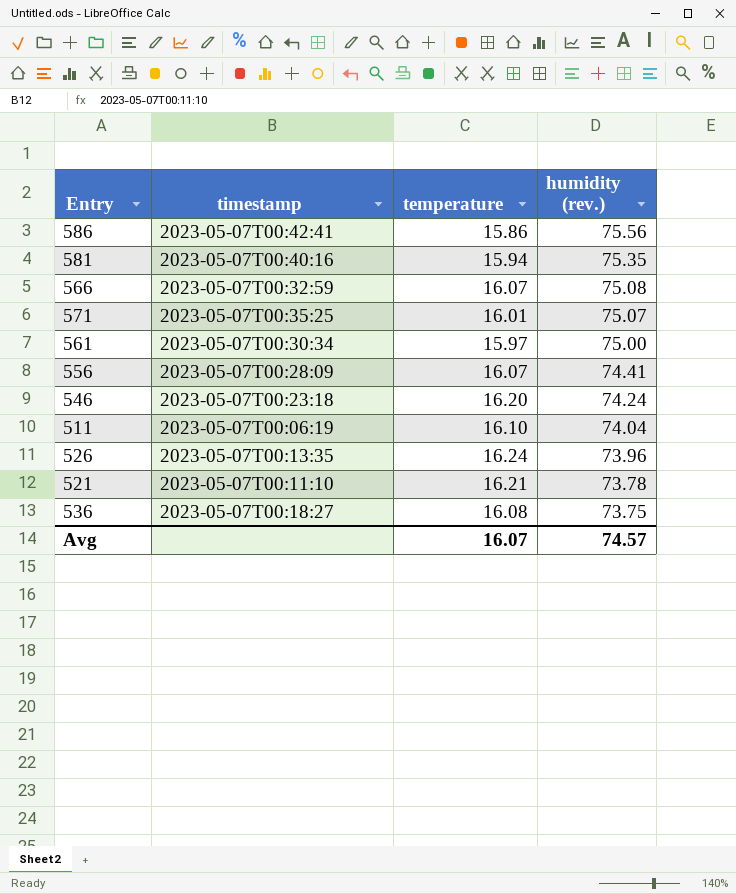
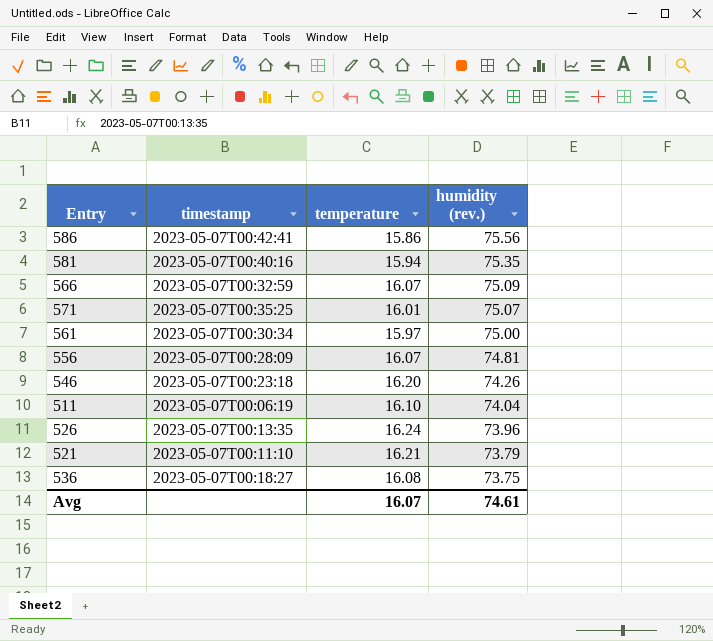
566 | humidity (rev.): 75.08 -> 75.09
556 | humidity (rev.): 74.41 -> 74.81
546 | humidity (rev.): 74.24 -> 74.26
521 | humidity (rev.): 73.78 -> 73.79
Avg | humidity (rev.): 74.57 -> 74.61

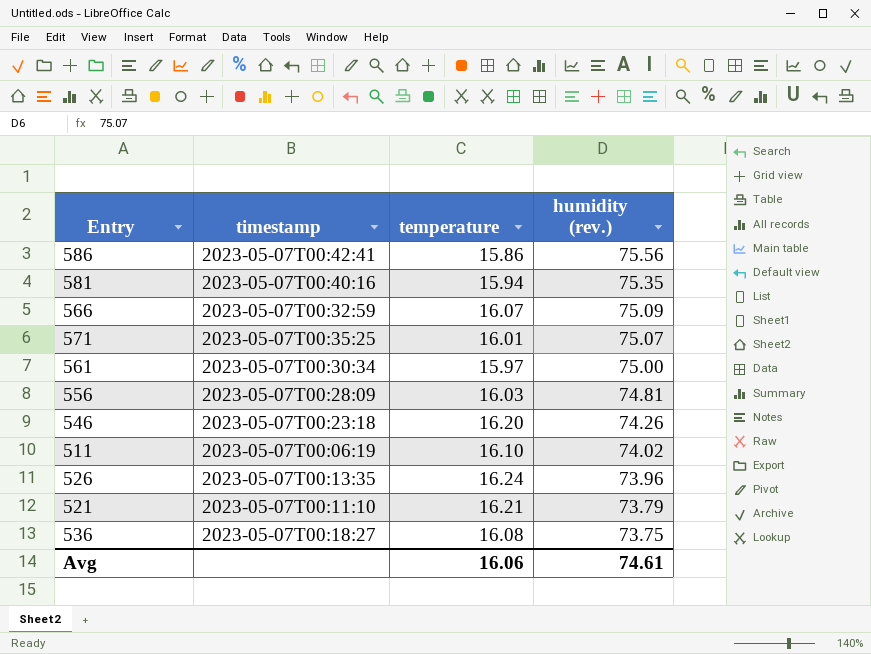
556 | temperature: 16.07 -> 16.03
511 | humidity (rev.): 74.04 -> 74.02
Avg | temperature: 16.07 -> 16.06

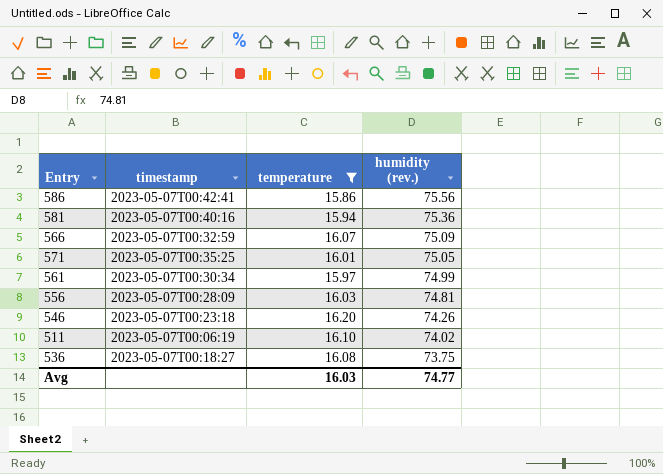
filter: none -> temperature <= 16.20
581 | humidity (rev.): 75.35 -> 75.36
571 | humidity (rev.): 75.07 -> 75.05
561 | humidity (rev.): 75.00 -> 74.99
Avg | temperature: 16.06 -> 16.03
Avg | humidity (rev.): 74.61 -> 74.77

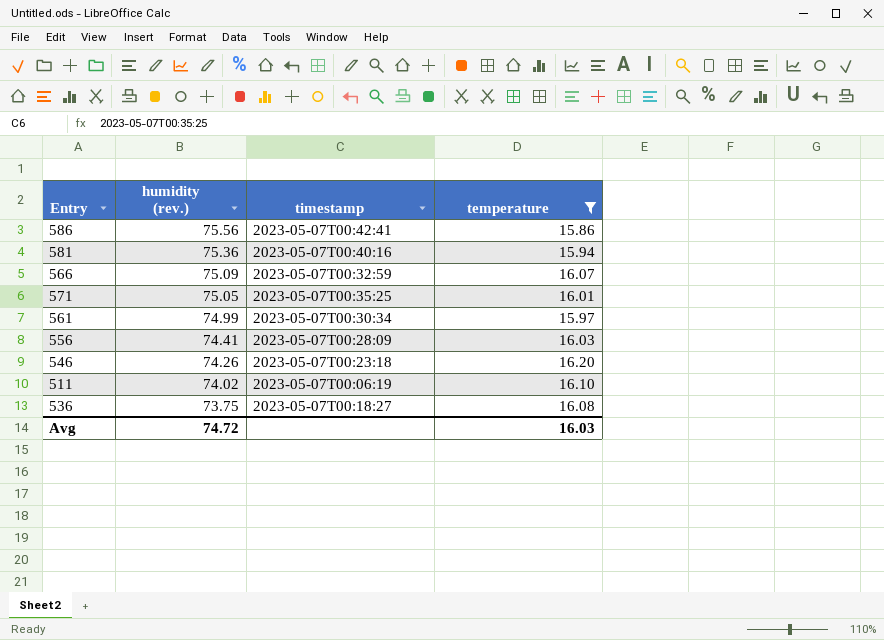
column humidity (rev.) | position: 4 -> 2
556 | humidity (rev.): 74.81 -> 74.41
Avg | humidity (rev.): 74.77 -> 74.72

